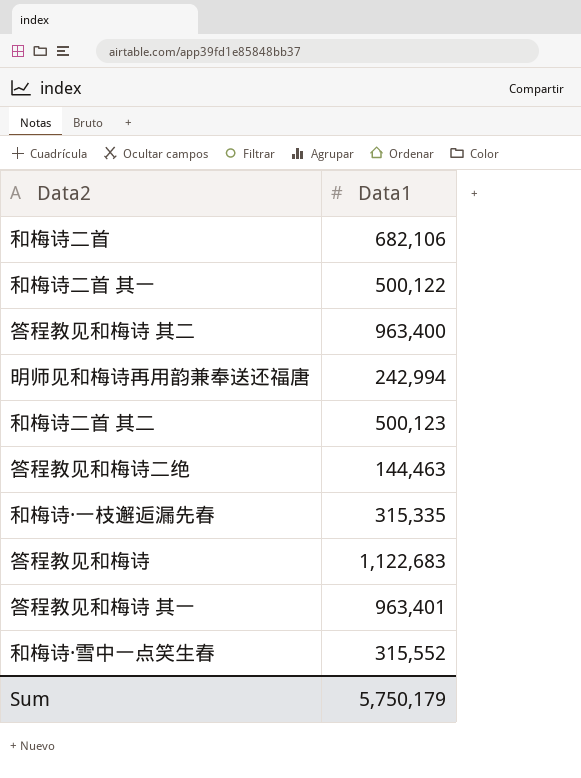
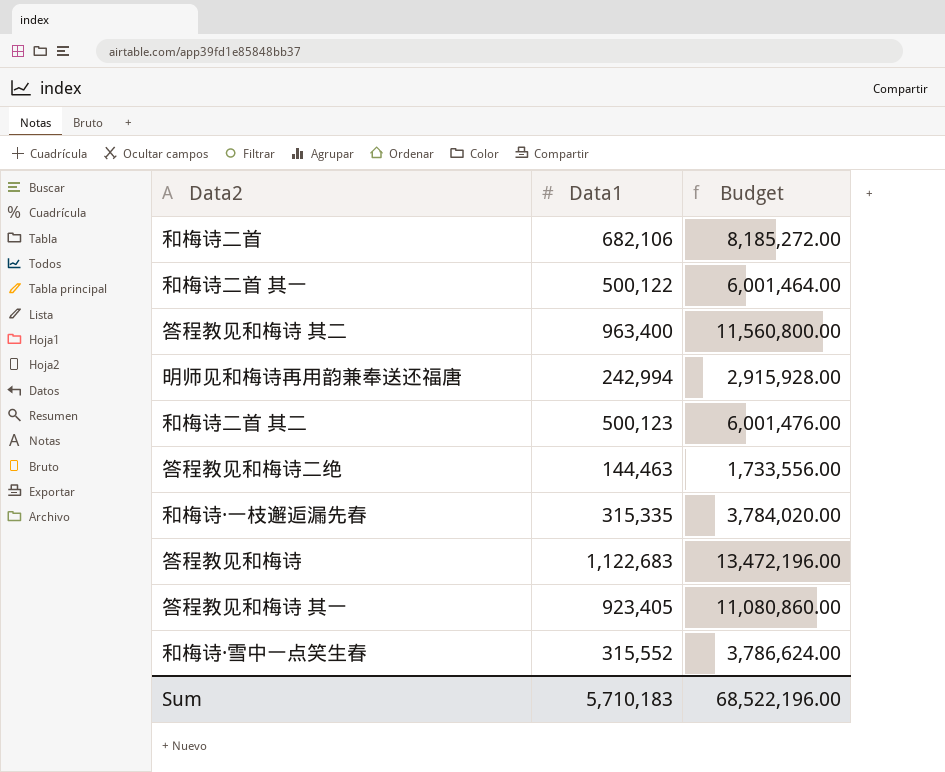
column Budget | formula: none -> [Data1] * 12
答程教见和梅诗 其一 | Data1: 963,401 -> 923,405
Sum | Data1: 5,750,179 -> 5,710,183

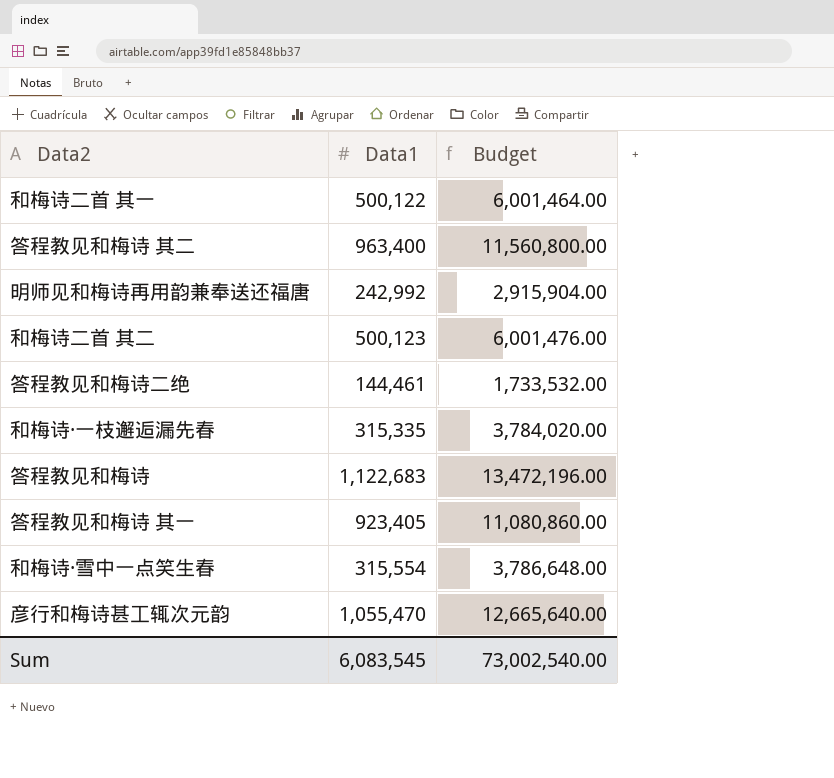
row 和梅诗二首: 682,106 | 8,185,272.00 -> none
明师见和梅诗再用韵兼奉送还福唐 | Data1: 242,994 -> 242,992
明师见和梅诗再用韵兼奉送还福唐 | Budget: 2,915,928.00 -> 2,915,904.00
答程教见和梅诗二绝 | Data1: 144,463 -> 144,461
答程教见和梅诗二绝 | Budget: 1,733,556.00 -> 1,733,532.00
和梅诗·雪中一点笑生春 | Data1: 315,552 -> 315,554
和梅诗·雪中一点笑生春 | Budget: 3,786,624.00 -> 3,786,648.00
row 彦行和梅诗甚工辄次元韵: none -> 1,055,470 | 12,665,640.00
Sum | Data1: 5,710,183 -> 6,083,545
Sum | Budget: 68,522,196.00 -> 73,002,540.00

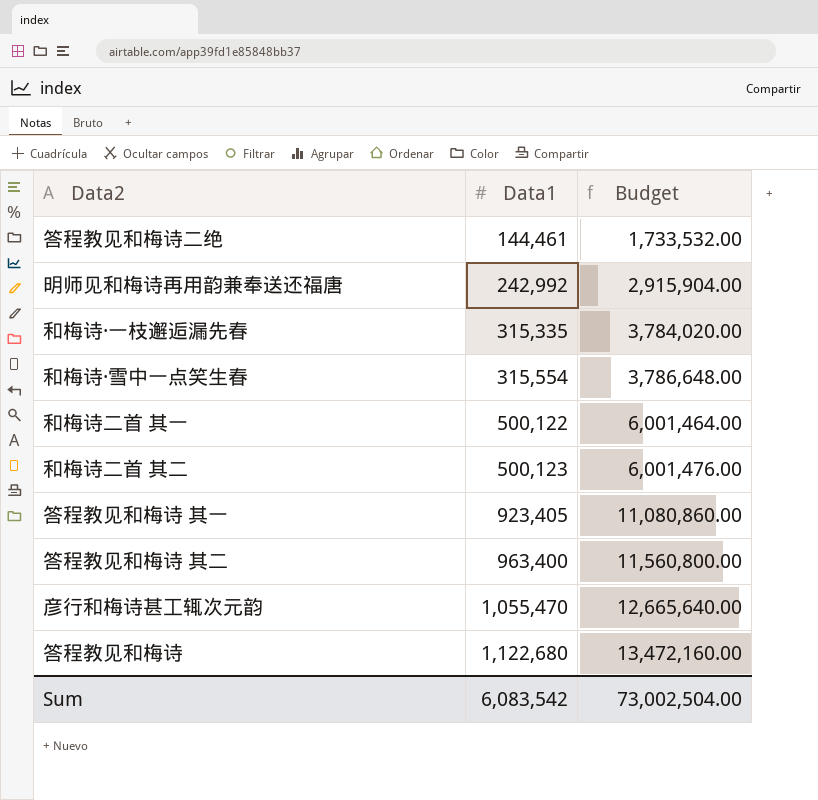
row order: none -> Data1 ascending
答程教见和梅诗 | Data1: 1,122,683 -> 1,122,680
答程教见和梅诗 | Budget: 13,472,196.00 -> 13,472,160.00
Sum | Data1: 6,083,545 -> 6,083,542
Sum | Budget: 73,002,540.00 -> 73,002,504.00

